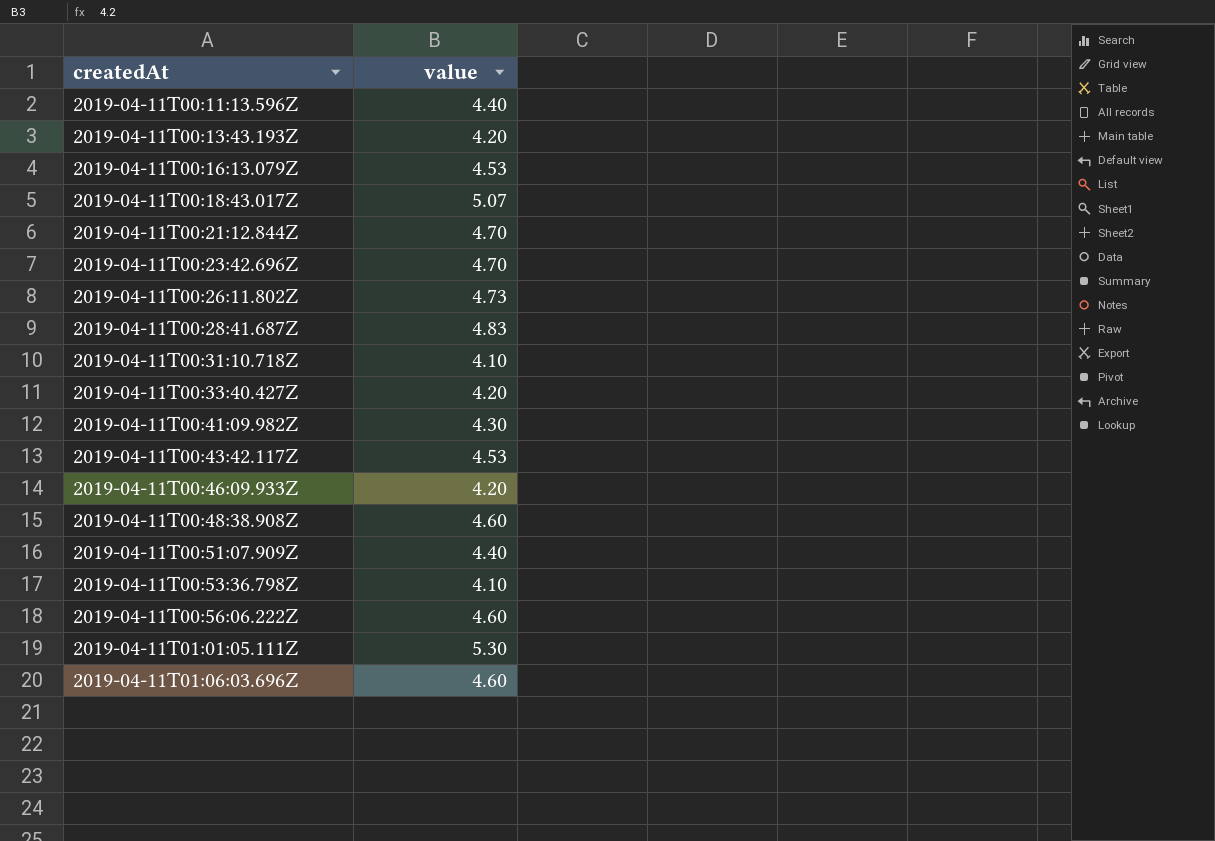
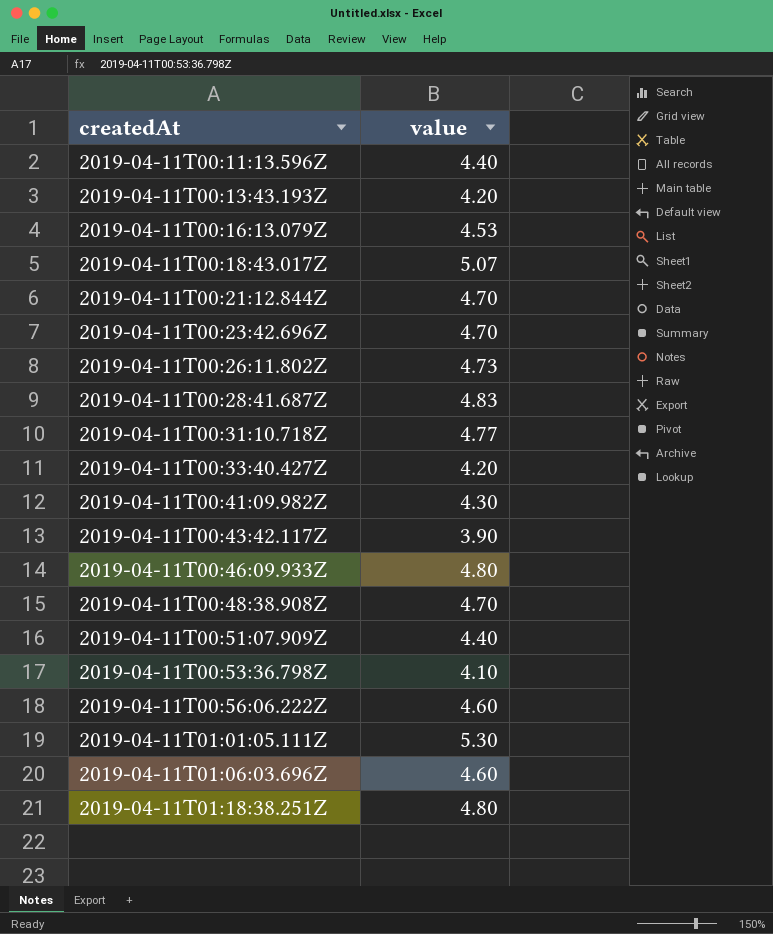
2019-04-11T00:31:10.718Z | value: 4.10 -> 4.77
2019-04-11T00:43:42.117Z | value: 4.53 -> 3.90
2019-04-11T00:46:09.933Z | value: 4.20 -> 4.80
2019-04-11T00:48:38.908Z | value: 4.60 -> 4.70
row 2019-04-11T01:18:38.251Z: none -> 4.80

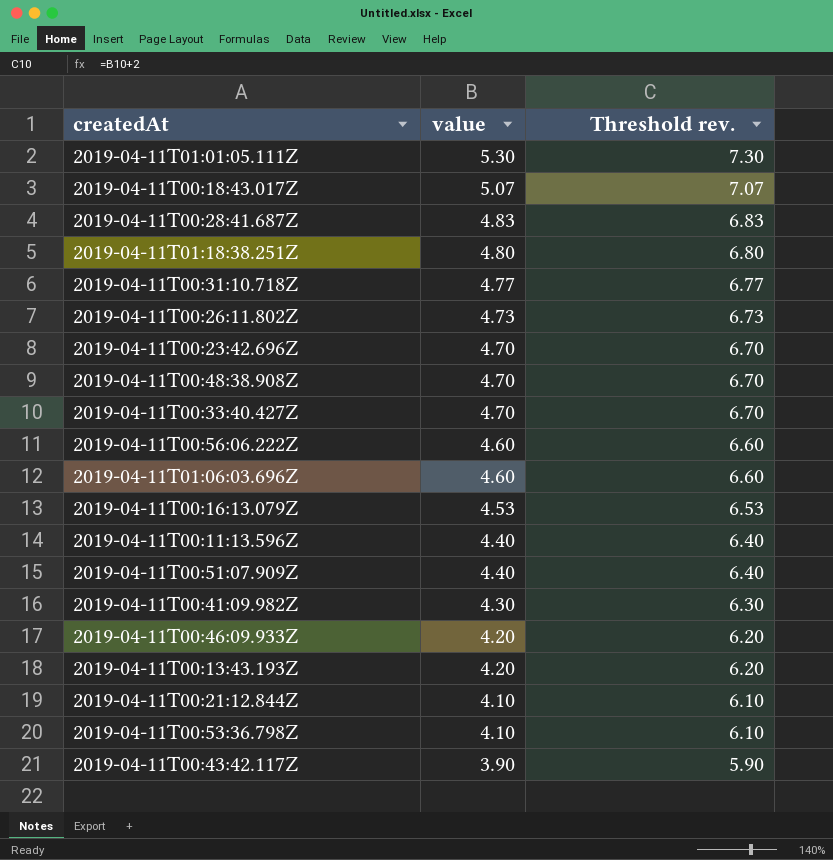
row order: createdAt ascending -> value descending
column Threshold rev. | formula: none -> [value] + 2
2019-04-11T00:33:40.427Z | value: 4.20 -> 4.70
2019-04-11T00:46:09.933Z | value: 4.80 -> 4.20
2019-04-11T00:21:12.844Z | value: 4.70 -> 4.10

